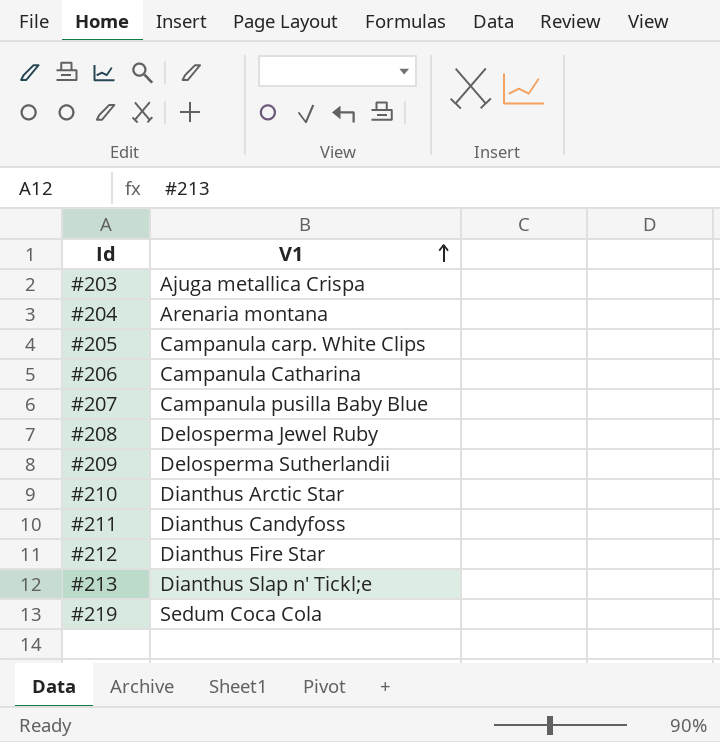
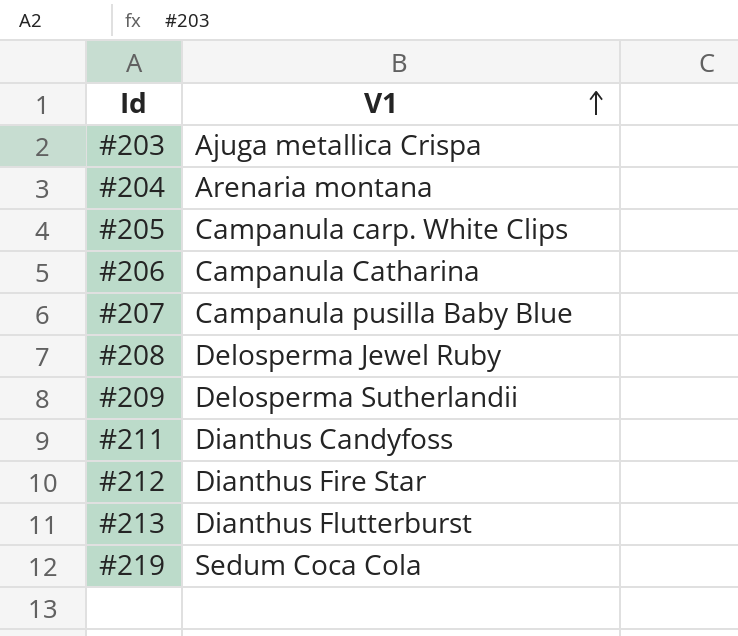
row #210: Dianthus Arctic Star -> none
#213 | V1: Dianthus Slap n' Tickl;e -> Dianthus Flutterburst

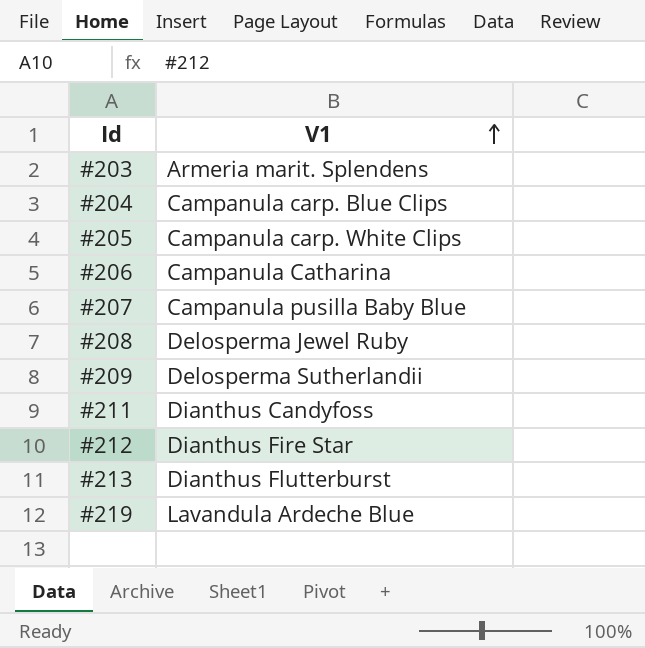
#203 | V1: Ajuga metallica Crispa -> Armeria marit. Splendens
#204 | V1: Arenaria montana -> Campanula carp. Blue Clips
#219 | V1: Sedum Coca Cola -> Lavandula Ardeche Blue

